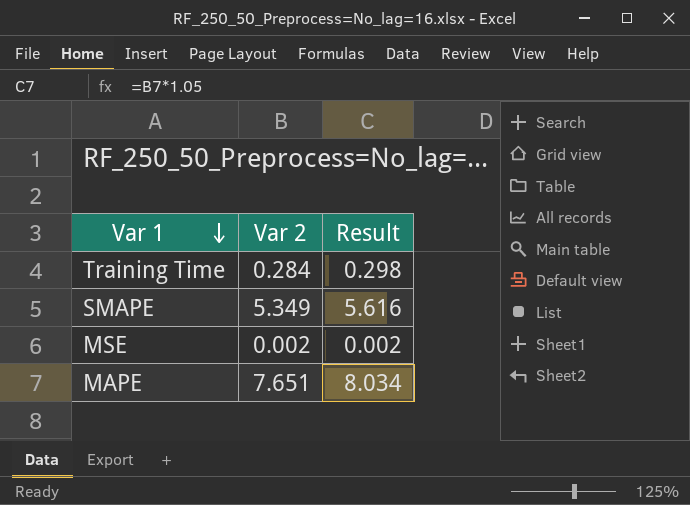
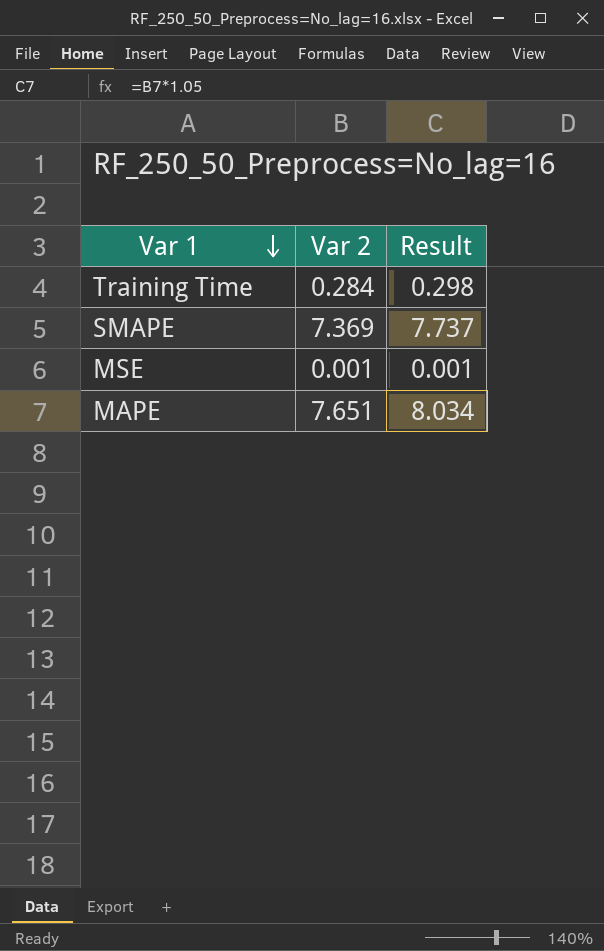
SMAPE | Var 2: 5.349 -> 7.369
SMAPE | Result: 5.616 -> 7.737
MSE | Var 2: 0.002 -> 0.001
MSE | Result: 0.002 -> 0.001

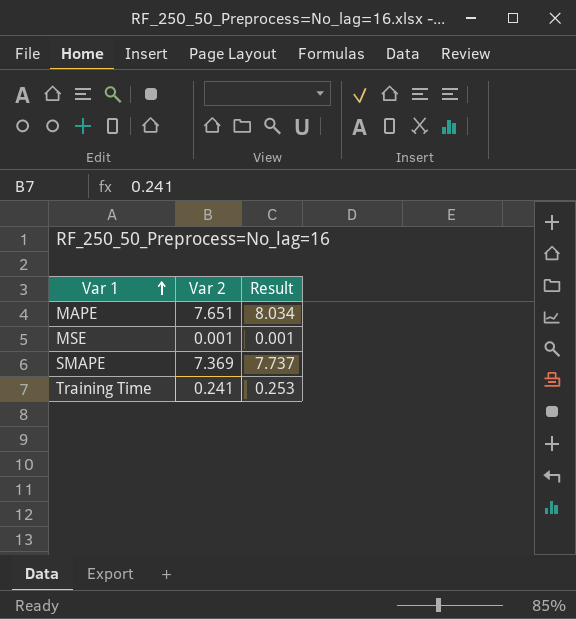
row order: Var 1 descending -> Var 1 ascending
Training Time | Var 2: 0.284 -> 0.241
Training Time | Result: 0.298 -> 0.253

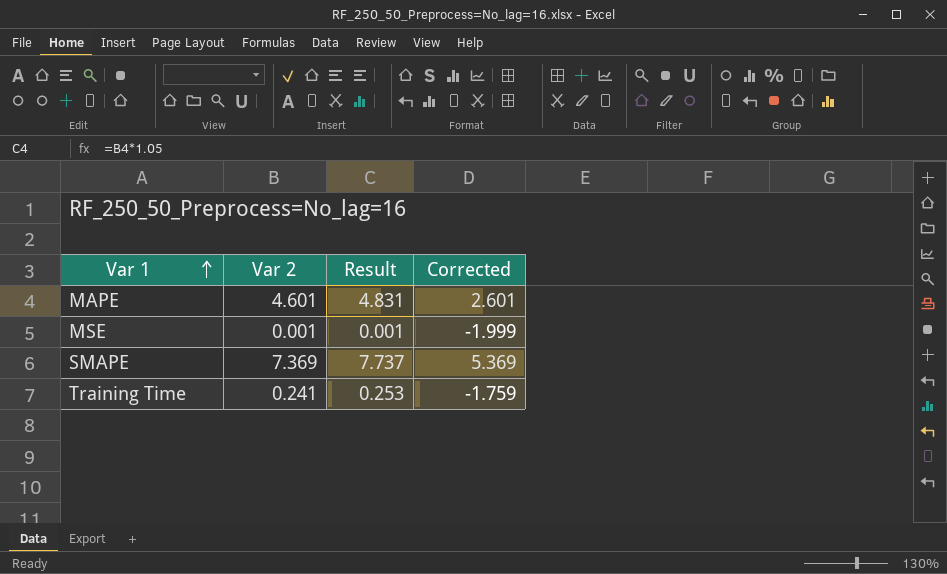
column Corrected | formula: none -> [Var 2] - 2
MAPE | Var 2: 7.651 -> 4.601
MAPE | Result: 8.034 -> 4.831

